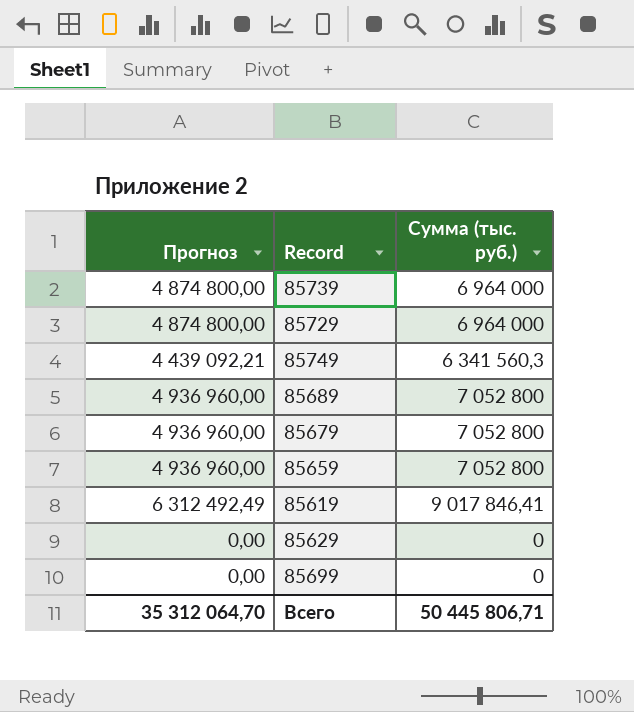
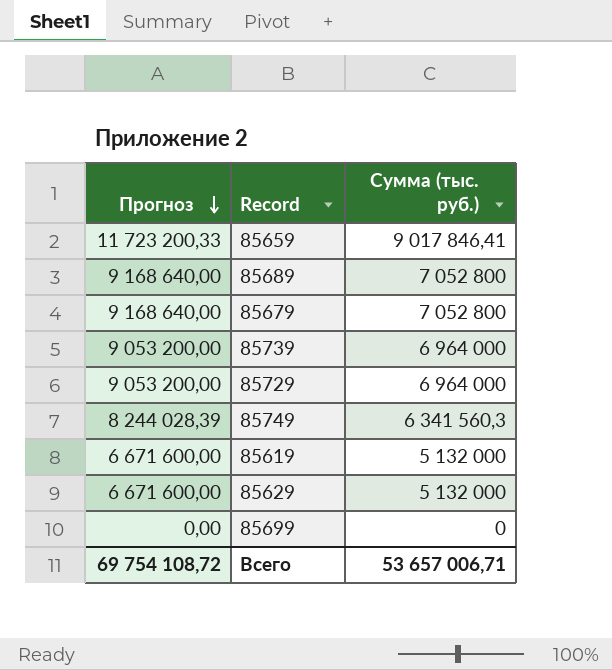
row order: none -> Прогноз descending
column Прогноз | formula: [Сумма (тыс. руб.)] * 0,7 -> [Сумма (тыс. руб.)] * 1,3
85659 | Сумма (тыс. руб.): 7 052 800 -> 9 017 846,41
85619 | Сумма (тыс. руб.): 9 017 846,41 -> 5 132 000
85629 | Сумма (тыс. руб.): 0 -> 5 132 000
Всего | Прогноз: 35 312 064,70 -> 69 754 108,72
Всего | Сумма (тыс. руб.): 50 445 806,71 -> 53 657 006,71

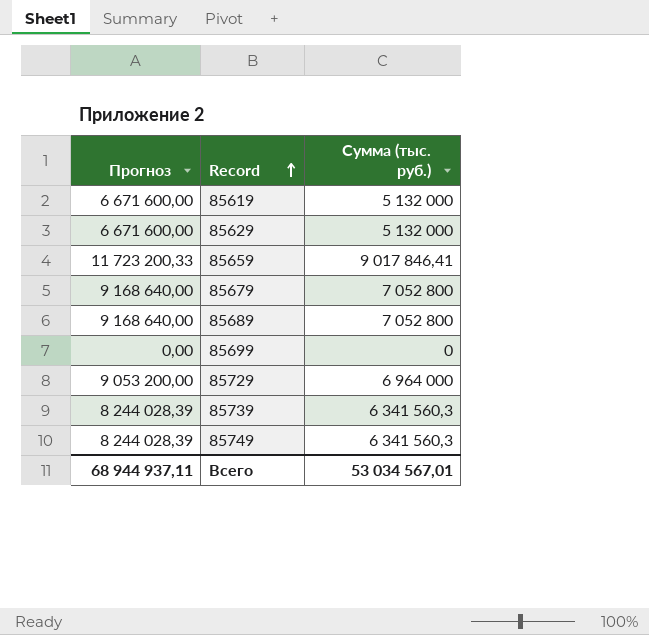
row order: Прогноз descending -> Record ascending
85739 | Прогноз: 9 053 200,00 -> 8 244 028,39
85739 | Сумма (тыс. руб.): 6 964 000 -> 6 341 560,3
Всего | Прогноз: 69 754 108,72 -> 68 944 937,11
Всего | Сумма (тыс. руб.): 53 657 006,71 -> 53 034 567,01

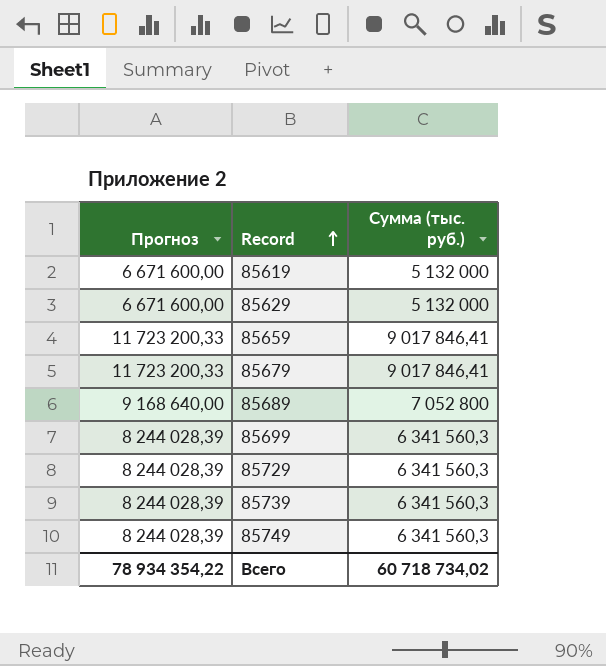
85679 | Прогноз: 9 168 640,00 -> 11 723 200,33
85679 | Сумма (тыс. руб.): 7 052 800 -> 9 017 846,41
85699 | Прогноз: 0,00 -> 8 244 028,39
85699 | Сумма (тыс. руб.): 0 -> 6 341 560,3
85729 | Прогноз: 9 053 200,00 -> 8 244 028,39
85729 | Сумма (тыс. руб.): 6 964 000 -> 6 341 560,3
Всего | Прогноз: 68 944 937,11 -> 78 934 354,22
Всего | Сумма (тыс. руб.): 53 034 567,01 -> 60 718 734,02

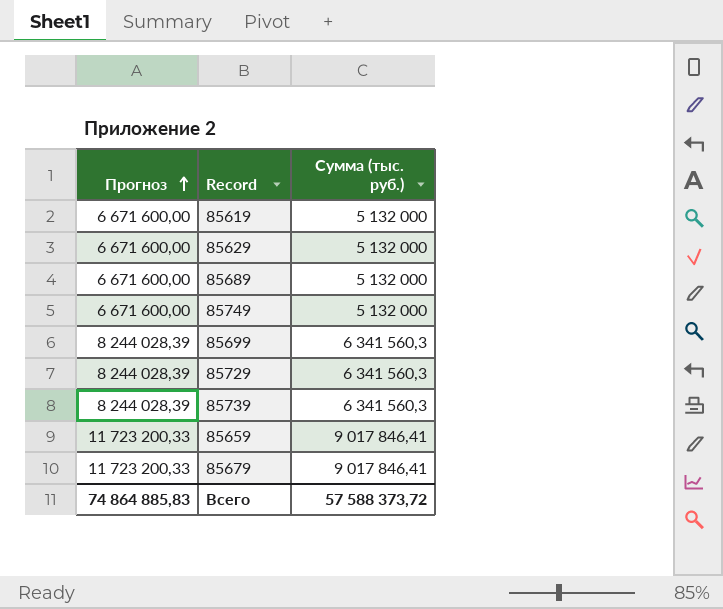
row order: Record ascending -> Прогноз ascending
85689 | Прогноз: 9 168 640,00 -> 6 671 600,00
85689 | Сумма (тыс. руб.): 7 052 800 -> 5 132 000
85749 | Прогноз: 8 244 028,39 -> 6 671 600,00
85749 | Сумма (тыс. руб.): 6 341 560,3 -> 5 132 000
Всего | Прогноз: 78 934 354,22 -> 74 864 885,83
Всего | Сумма (тыс. руб.): 60 718 734,02 -> 57 588 373,72

